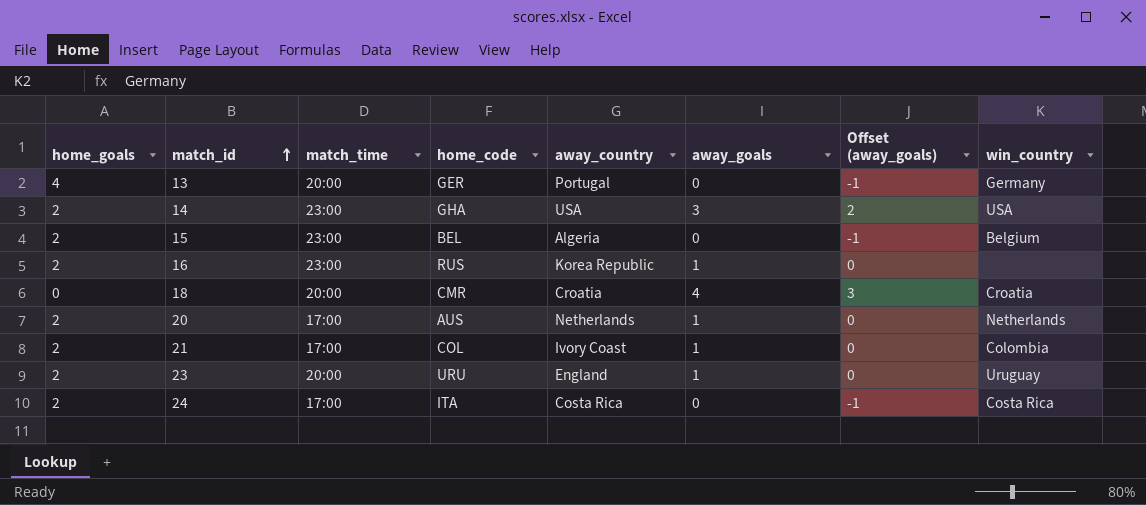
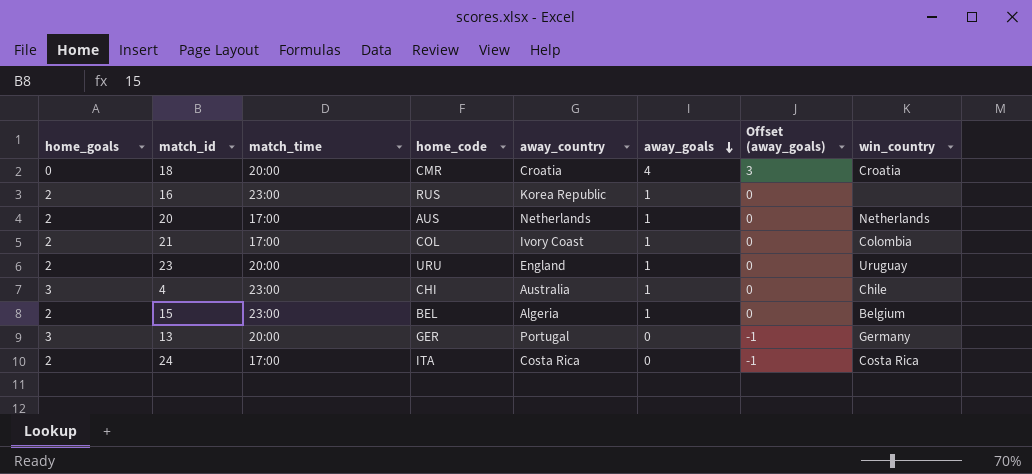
row order: match_id ascending -> away_goals descending
row 14: 2 | 23:00 | GHA | USA | 3 | 2 | USA -> none
row 4: none -> 3 | 23:00 | CHI | Australia | 1 | 0 | Chile
15 | away_goals: 0 -> 1
15 | Offset (away_goals): -1 -> 0
13 | home_goals: 4 -> 3

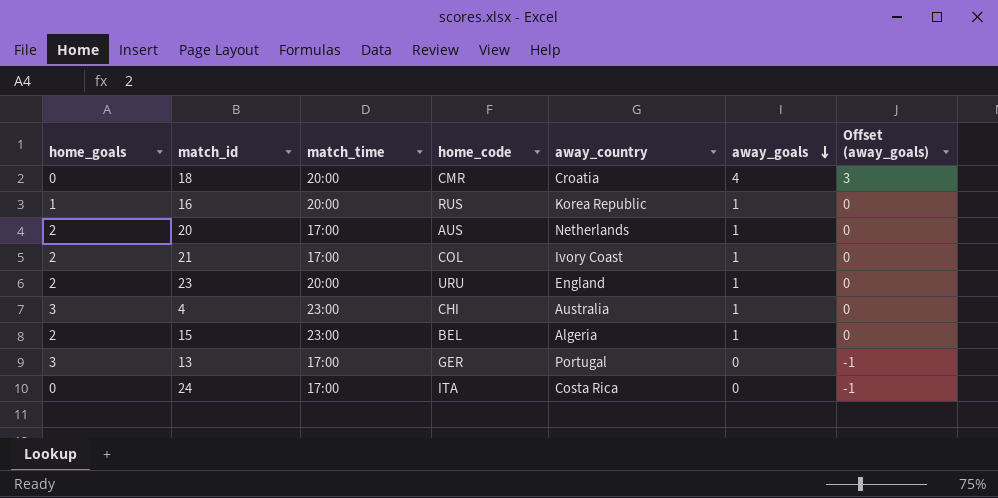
column win_country | position: 8 -> none
16 | home_goals: 2 -> 1
16 | match_time: 23:00 -> 20:00
13 | match_time: 20:00 -> 17:00
24 | home_goals: 2 -> 0

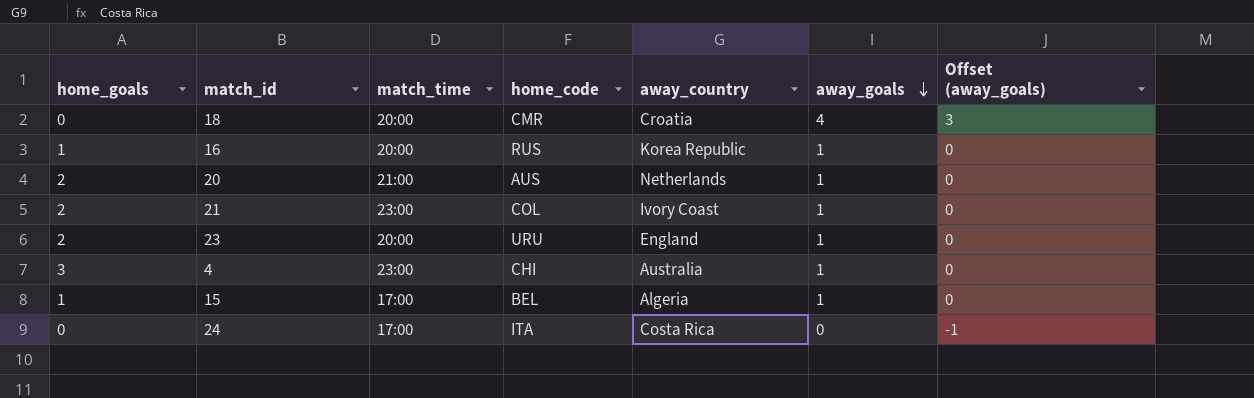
row 13: 3 | 17:00 | GER | Portugal | 0 | -1 -> none
20 | match_time: 17:00 -> 21:00
21 | match_time: 17:00 -> 23:00
15 | home_goals: 2 -> 1
15 | match_time: 23:00 -> 17:00

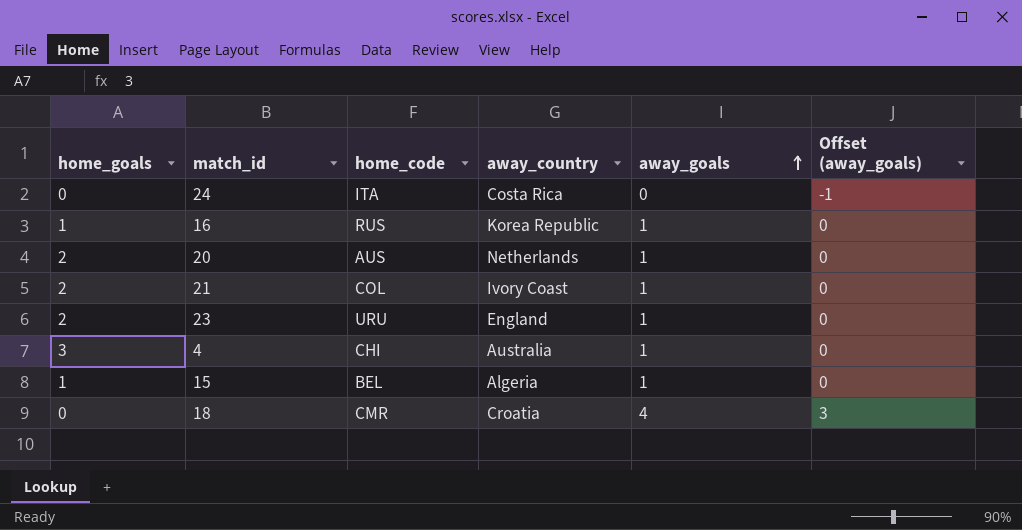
row order: away_goals descending -> away_goals ascending
column match_time | position: 3 -> none

